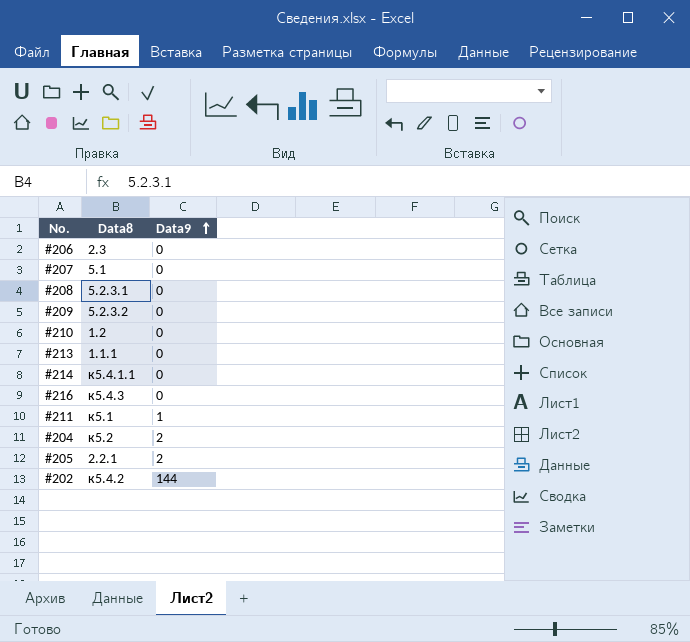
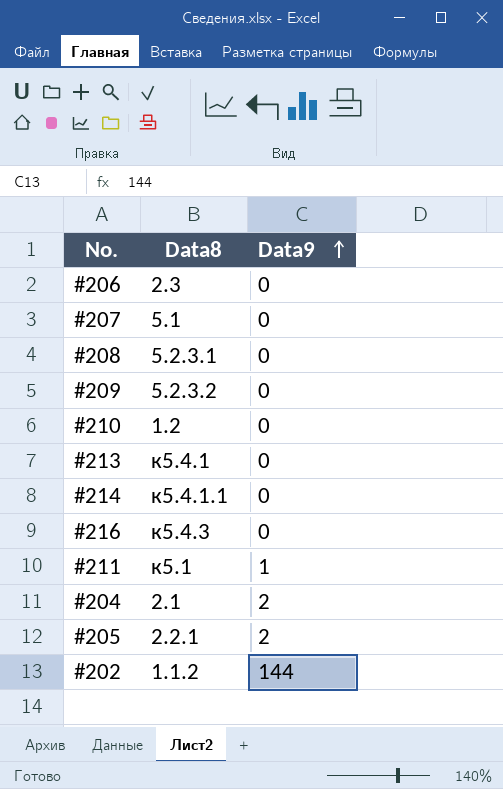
#213 | Data8: 1.1.1 -> к5.4.1
#204 | Data8: к5.2 -> 2.1
#202 | Data8: к5.4.2 -> 1.1.2

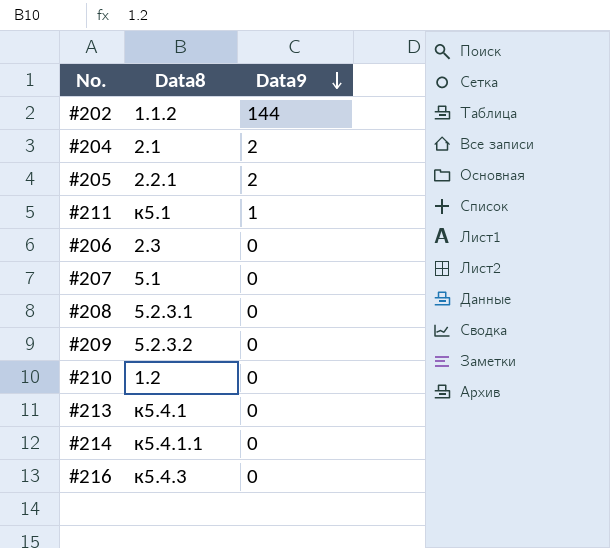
row order: Data9 ascending -> Data9 descending

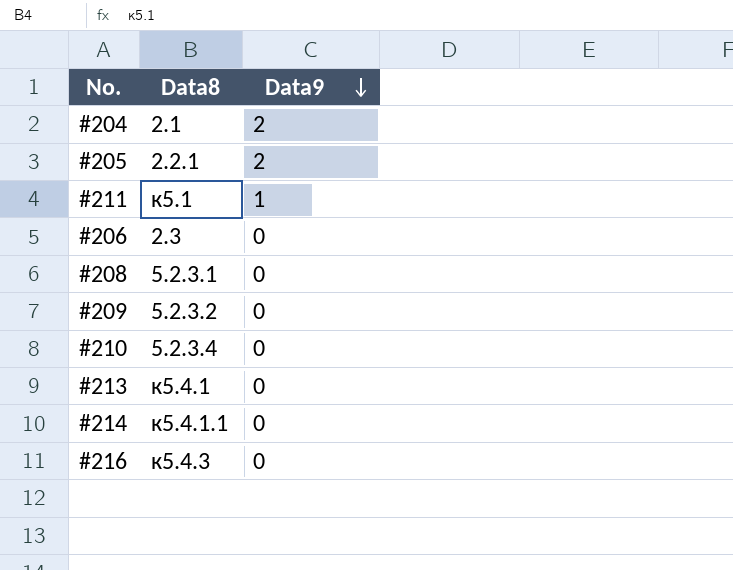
row #202: 1.1.2 | 144 -> none
row #207: 5.1 | 0 -> none
#210 | Data8: 1.2 -> 5.2.3.4

